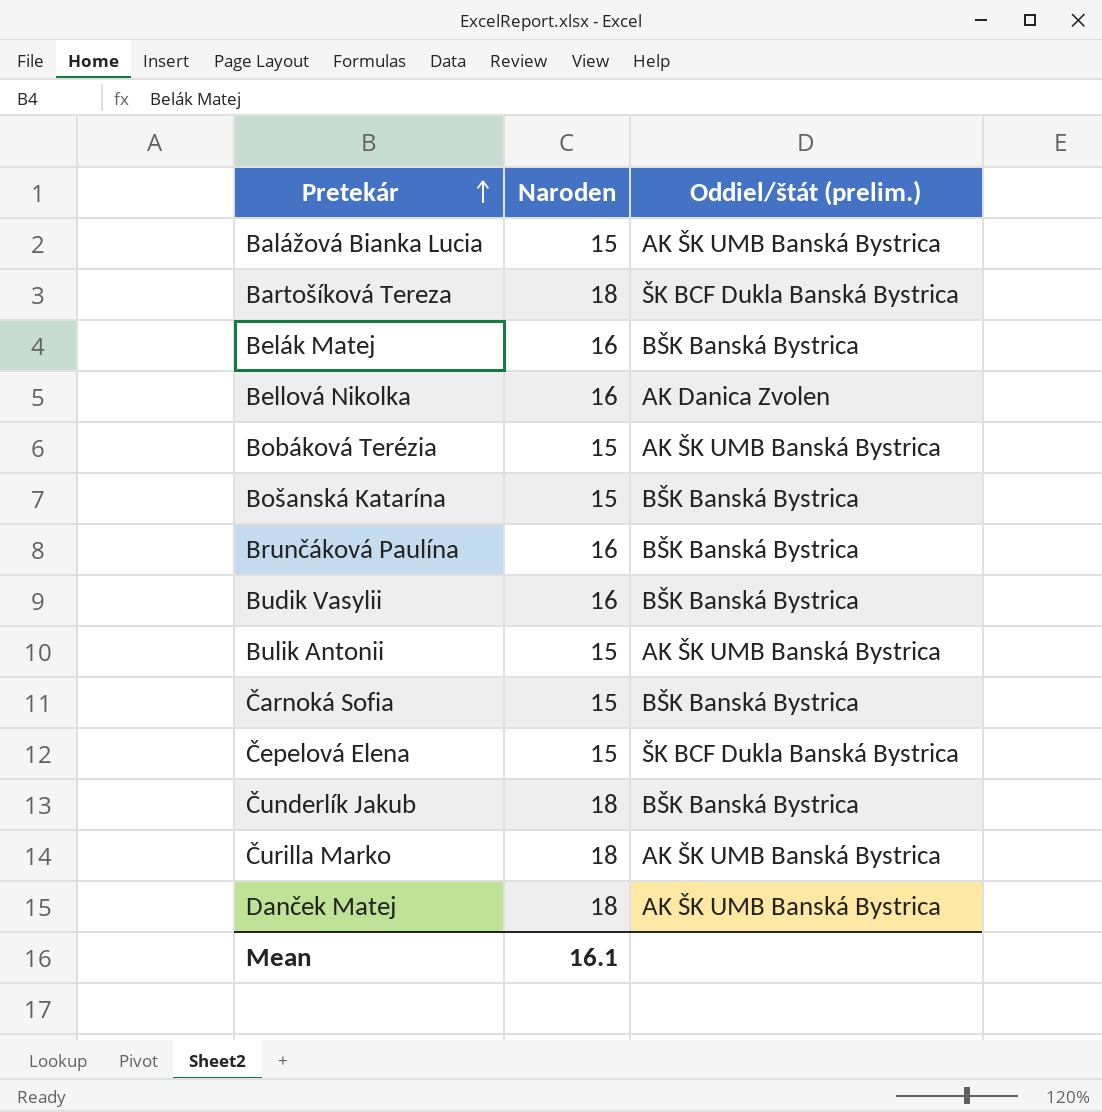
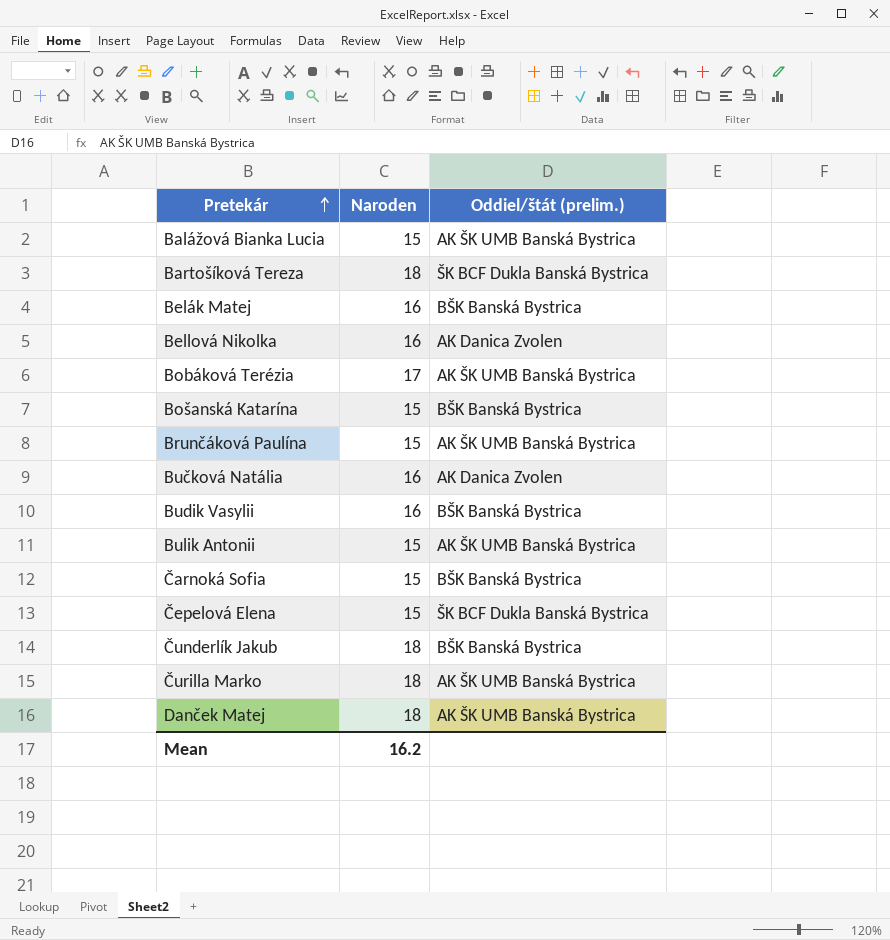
Bobáková Terézia | Naroden: 15 -> 17
Brunčáková Paulína | Naroden: 16 -> 15
Brunčáková Paulína | Oddiel/štát (prelim.): BŠK Banská Bystrica -> AK ŠK UMB Banská Bystrica
row Bučková Natália: none -> 16 | AK Danica Zvolen
Mean | Naroden: 16.1 -> 16.2

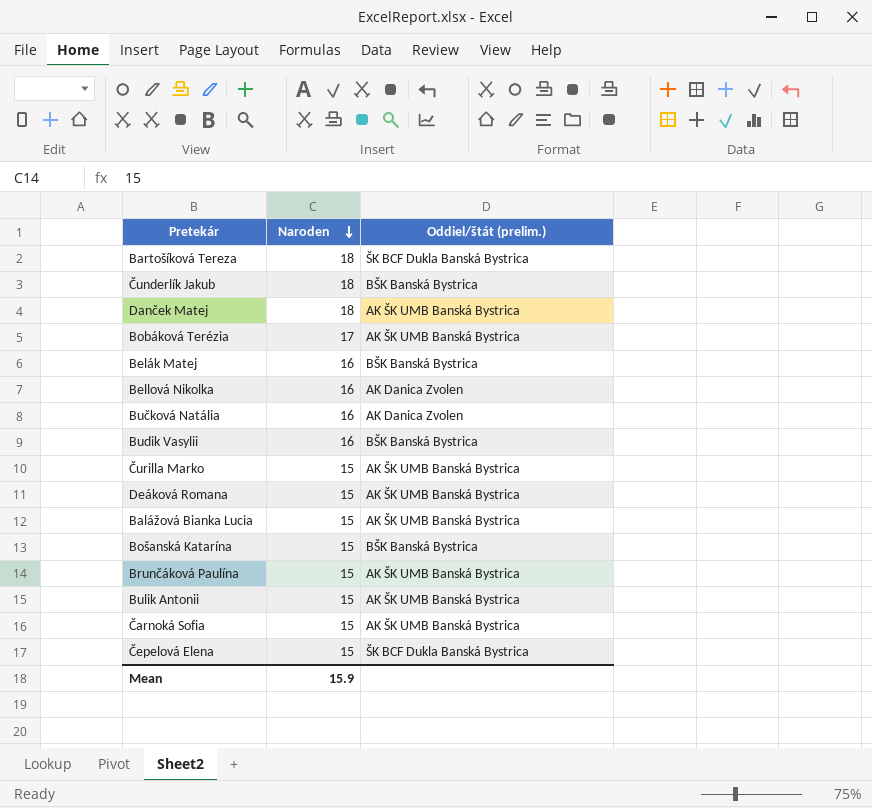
row order: Pretekár ascending -> Naroden descending
Čurilla Marko | Naroden: 18 -> 15
row Deáková Romana: none -> 15 | AK ŠK UMB Banská Bystrica
Čarnoká Sofia | Oddiel/štát (prelim.): BŠK Banská Bystrica -> AK ŠK UMB Banská Bystrica
Mean | Naroden: 16.2 -> 15.9

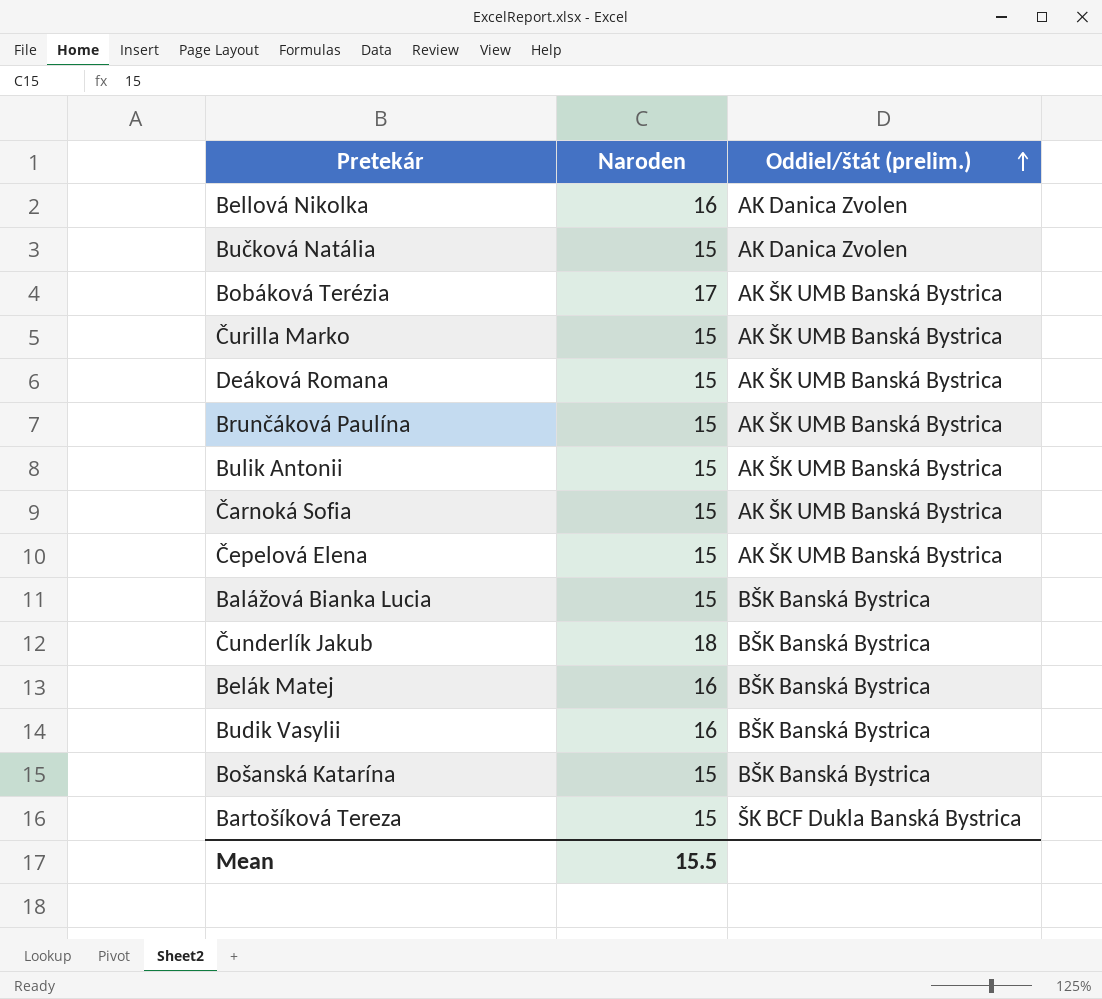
row order: Naroden descending -> Oddiel/štát (prelim.) ascending
row Danček Matej: 18 | AK ŠK UMB Banská Bystrica -> none
Bučková Natália | Naroden: 16 -> 15
Čepelová Elena | Oddiel/štát (prelim.): ŠK BCF Dukla Banská Bystrica -> AK ŠK UMB Banská Bystrica
Balážová Bianka Lucia | Oddiel/štát (prelim.): AK ŠK UMB Banská Bystrica -> BŠK Banská Bystrica
Bartošíková Tereza | Naroden: 18 -> 15
Mean | Naroden: 15.9 -> 15.5

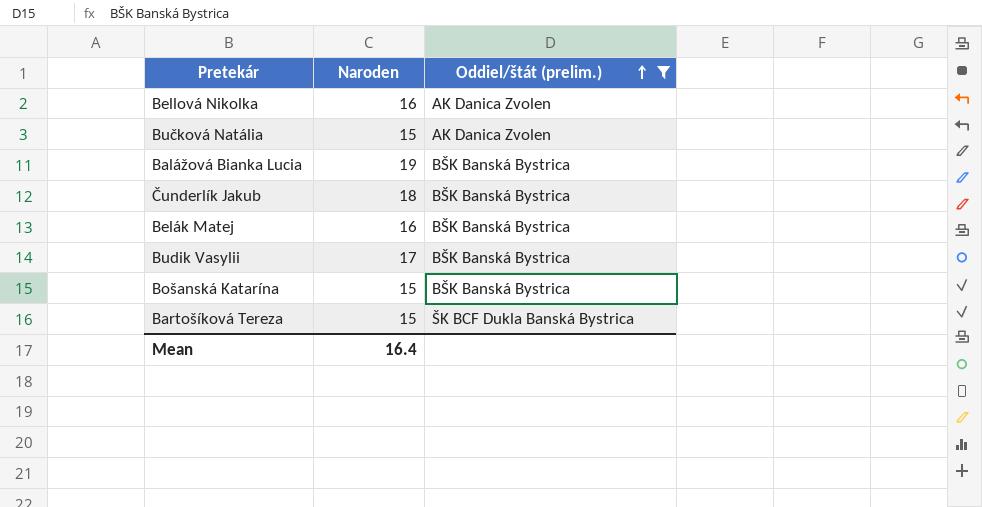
filter: none -> Oddiel/štát (prelim.) != AK ŠK UMB Banská Bystrica
Balážová Bianka Lucia | Naroden: 15 -> 19
Budik Vasylii | Naroden: 16 -> 17
Mean | Naroden: 15.5 -> 16.4

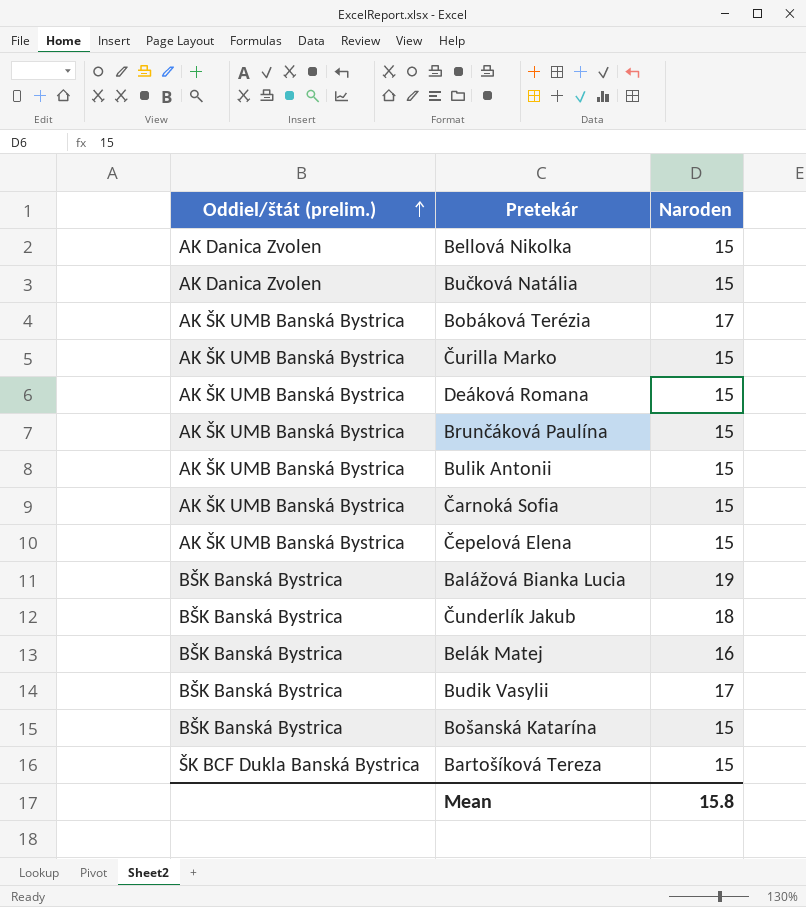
filter: Oddiel/štát (prelim.) != AK ŠK UMB Banská Bystrica -> none
column Oddiel/štát (prelim.) | position: 3 -> 1
Bellová Nikolka | Naroden: 16 -> 15
Mean | Naroden: 16.4 -> 15.8

